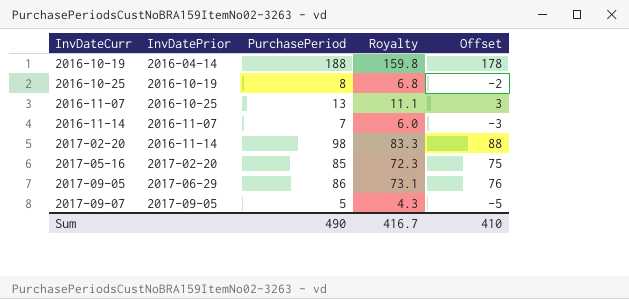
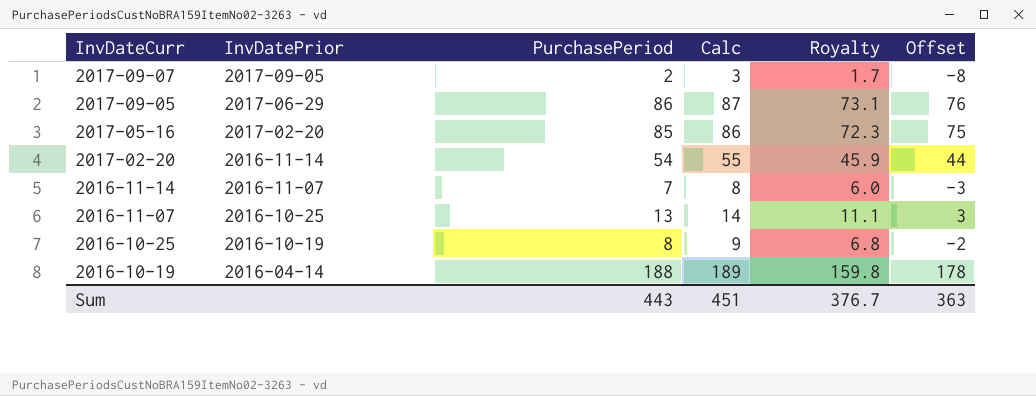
row order: InvDateCurr ascending -> InvDateCurr descending
column Calc | formula: none -> [PurchasePeriod] + 1
2017-09-07 | PurchasePeriod: 5 -> 2
2017-09-07 | Royalty: 4.3 -> 1.7
2017-09-07 | Offset: -5 -> -8
2017-02-20 | PurchasePeriod: 98 -> 54
2017-02-20 | Royalty: 83.3 -> 45.9
2017-02-20 | Offset: 88 -> 44
Sum | PurchasePeriod: 490 -> 443
Sum | Royalty: 416.7 -> 376.7
Sum | Offset: 410 -> 363

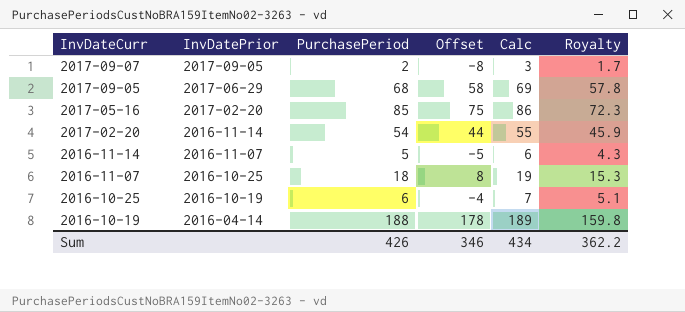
column Offset | position: 6 -> 4
2017-09-05 | PurchasePeriod: 86 -> 68
2017-09-05 | Offset: 76 -> 58
2017-09-05 | Calc: 87 -> 69
2017-09-05 | Royalty: 73.1 -> 57.8
2016-11-14 | PurchasePeriod: 7 -> 5
2016-11-14 | Offset: -3 -> -5
2016-11-14 | Calc: 8 -> 6
2016-11-14 | Royalty: 6.0 -> 4.3
2016-11-07 | PurchasePeriod: 13 -> 18
2016-11-07 | Offset: 3 -> 8
2016-11-07 | Calc: 14 -> 19
2016-11-07 | Royalty: 11.1 -> 15.3
2016-10-25 | PurchasePeriod: 8 -> 6
2016-10-25 | Offset: -2 -> -4
2016-10-25 | Calc: 9 -> 7
2016-10-25 | Royalty: 6.8 -> 5.1
Sum | PurchasePeriod: 443 -> 426
Sum | Offset: 363 -> 346
Sum | Calc: 451 -> 434
Sum | Royalty: 376.7 -> 362.2

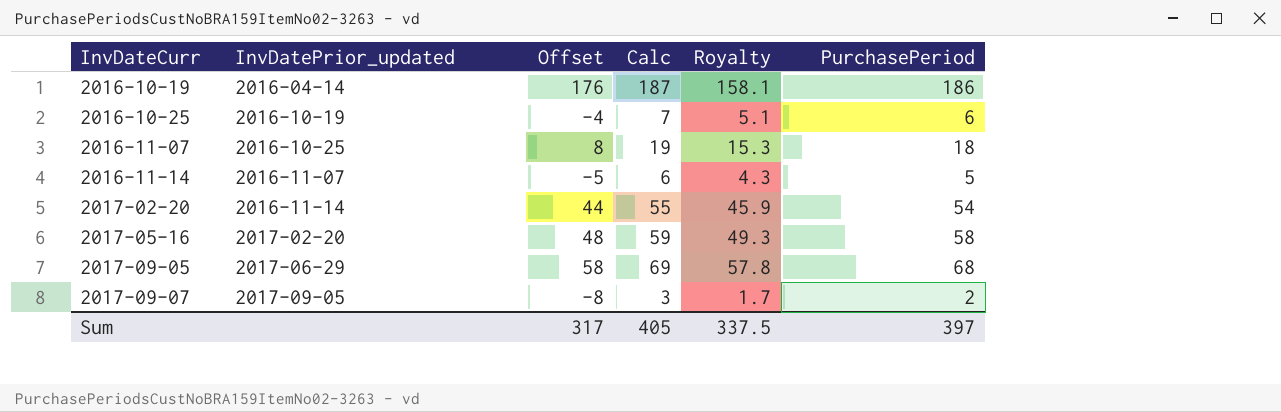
row order: InvDateCurr descending -> InvDateCurr ascending
column name: InvDatePrior -> InvDatePrior_updated
column PurchasePeriod | position: 3 -> 6
2016-10-19 | Offset: 178 -> 176
2016-10-19 | Calc: 189 -> 187
2016-10-19 | Royalty: 159.8 -> 158.1
2016-10-19 | PurchasePeriod: 188 -> 186
2017-05-16 | Offset: 75 -> 48
2017-05-16 | Calc: 86 -> 59
2017-05-16 | Royalty: 72.3 -> 49.3
2017-05-16 | PurchasePeriod: 85 -> 58
Sum | Offset: 346 -> 317
Sum | Calc: 434 -> 405
Sum | Royalty: 362.2 -> 337.5
Sum | PurchasePeriod: 426 -> 397

